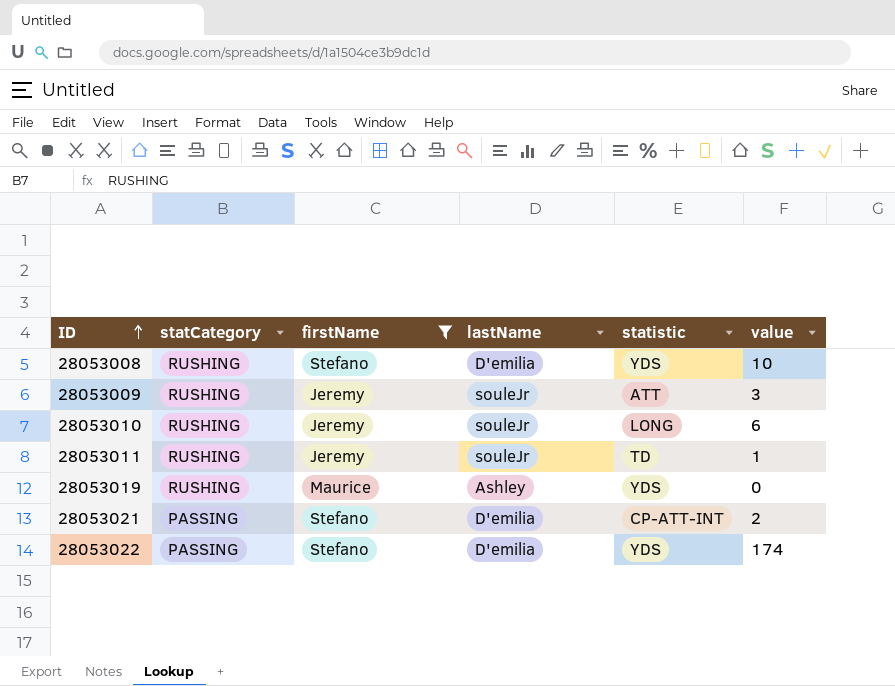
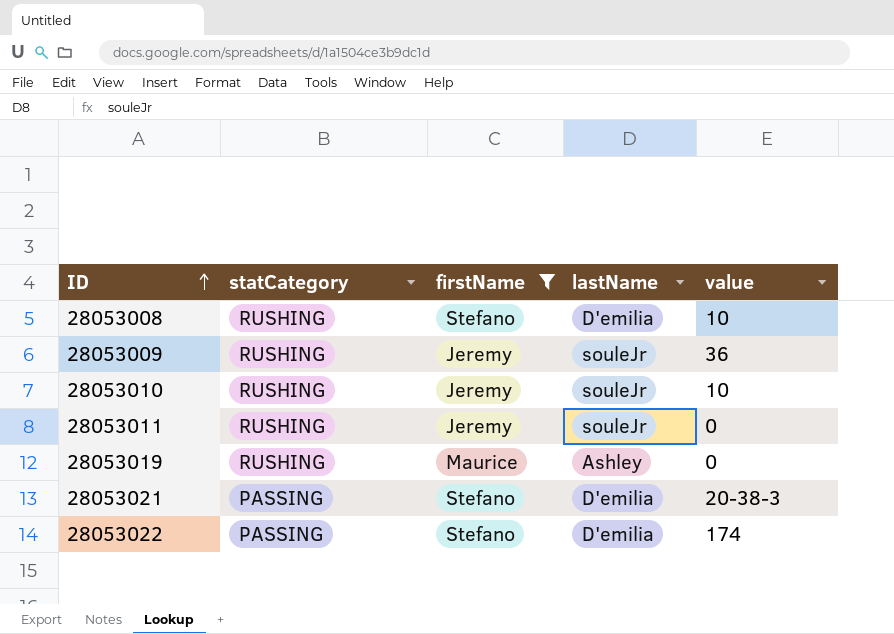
column statistic | position: 5 -> none
28053009 | value: 3 -> 36
28053010 | value: 6 -> 10
28053011 | value: 1 -> 0
28053021 | value: 2 -> 20-38-3

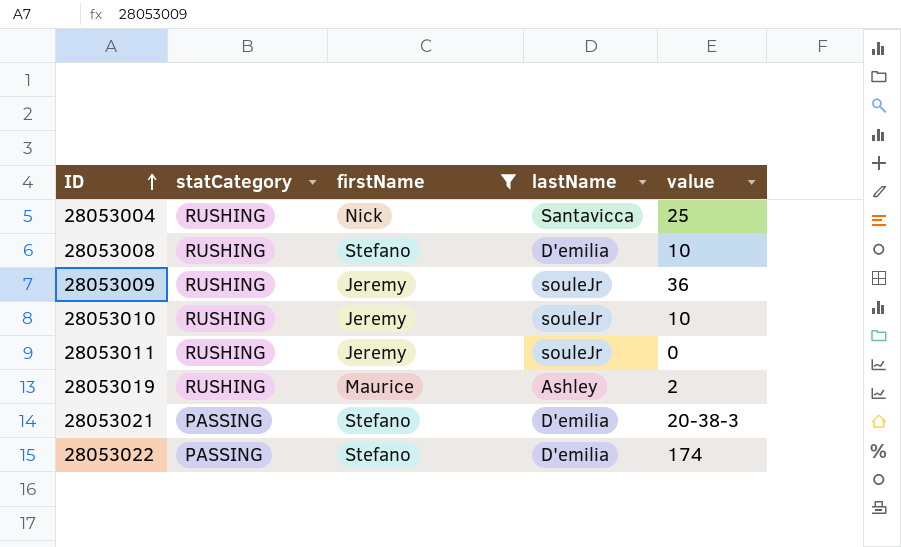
row 28053004: none -> RUSHING | Nick | Santavicca | 25
28053019 | value: 0 -> 2

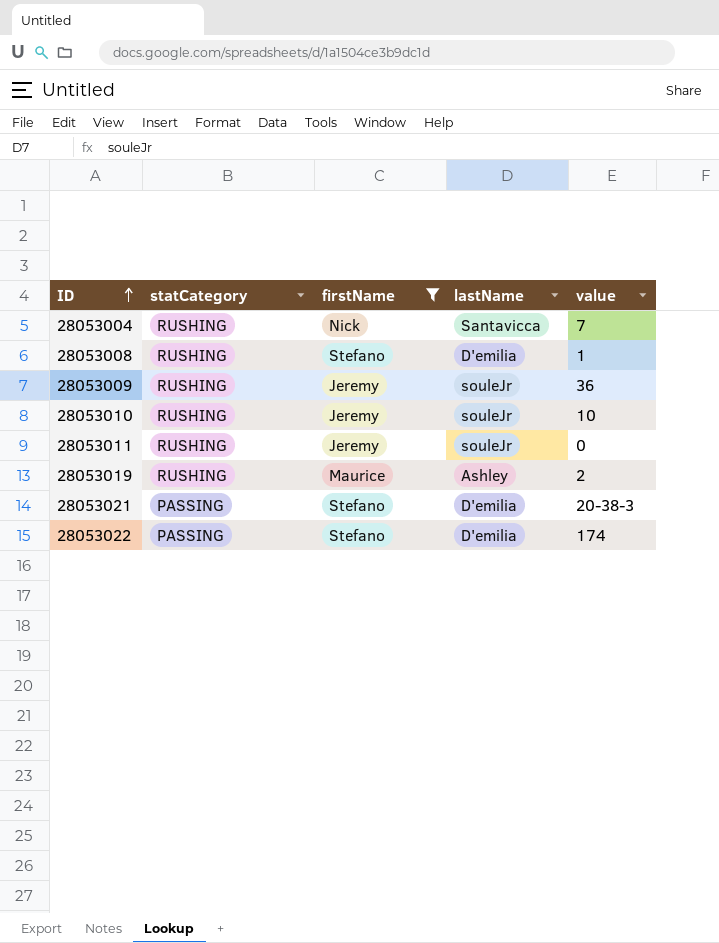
28053004 | value: 25 -> 7
28053008 | value: 10 -> 1

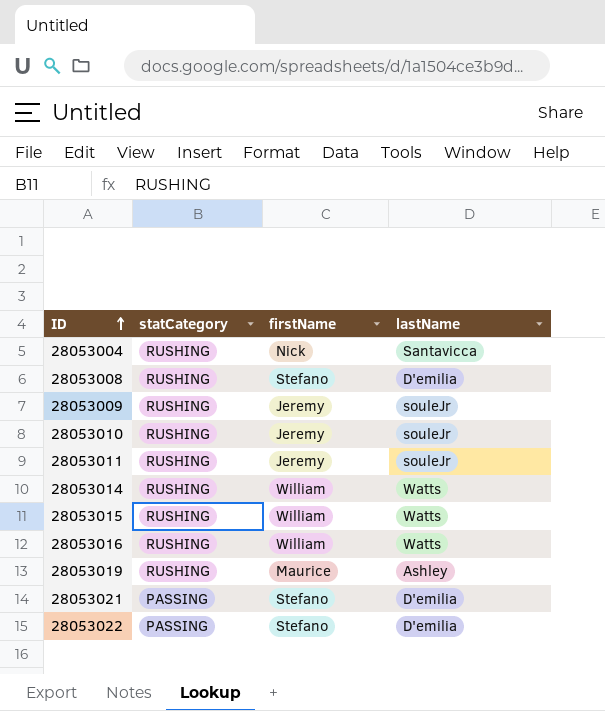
filter: firstName != William -> none
column value | position: 5 -> none

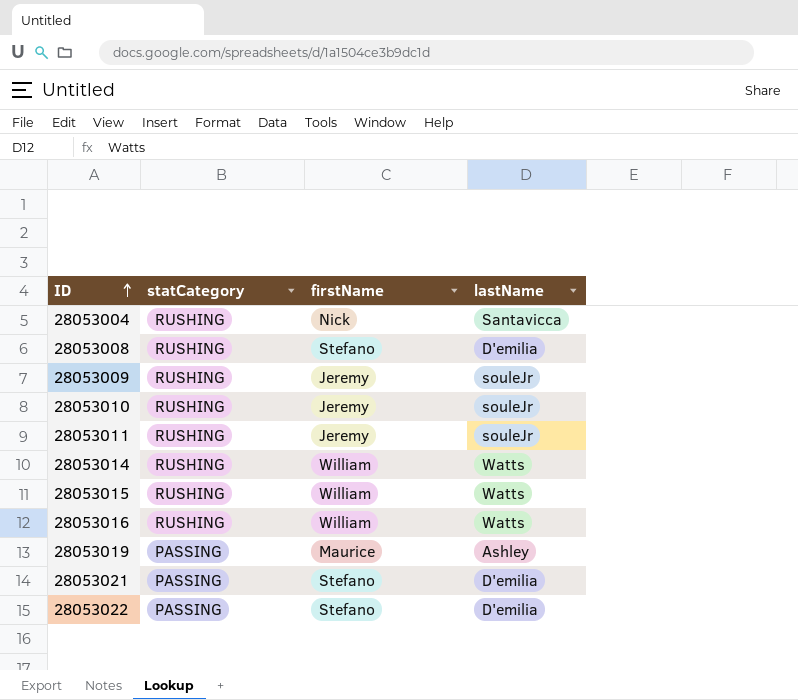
28053019 | statCategory: RUSHING -> PASSING

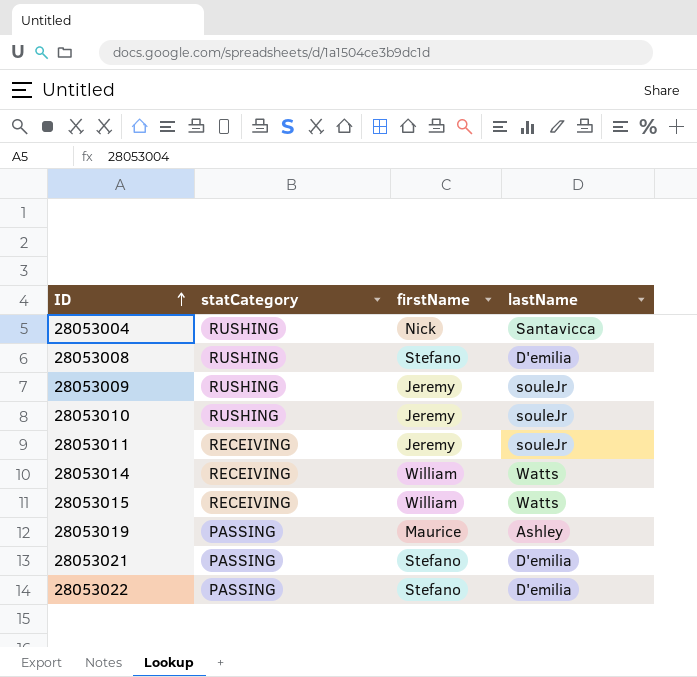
row 28053016: RUSHING | William | Watts -> none
28053011 | statCategory: RUSHING -> RECEIVING
28053014 | statCategory: RUSHING -> RECEIVING
28053015 | statCategory: RUSHING -> RECEIVING

